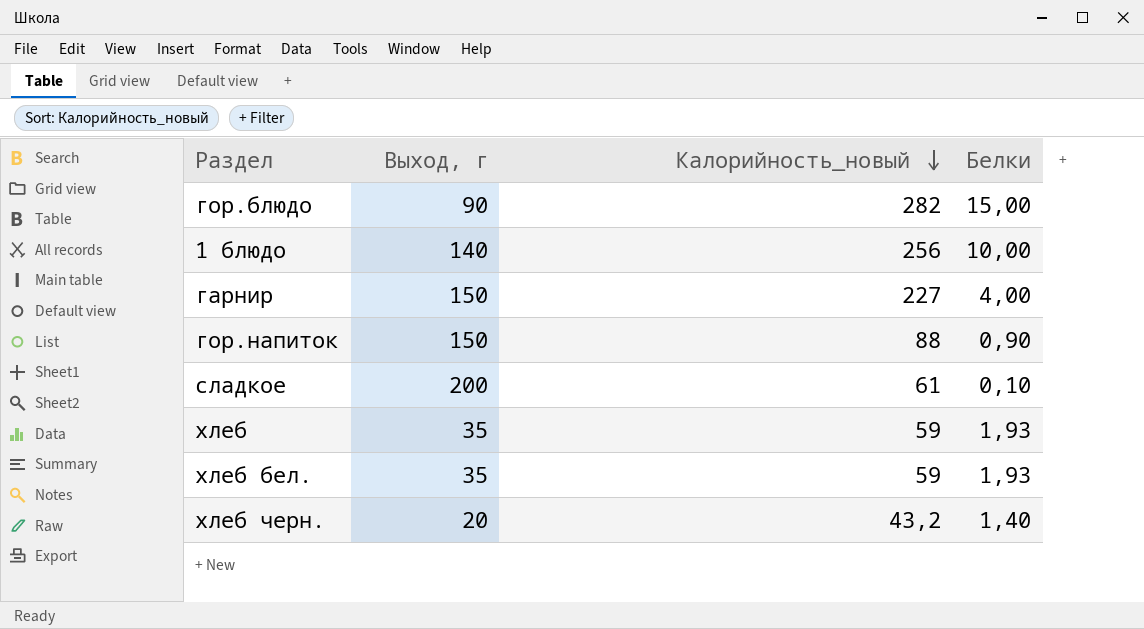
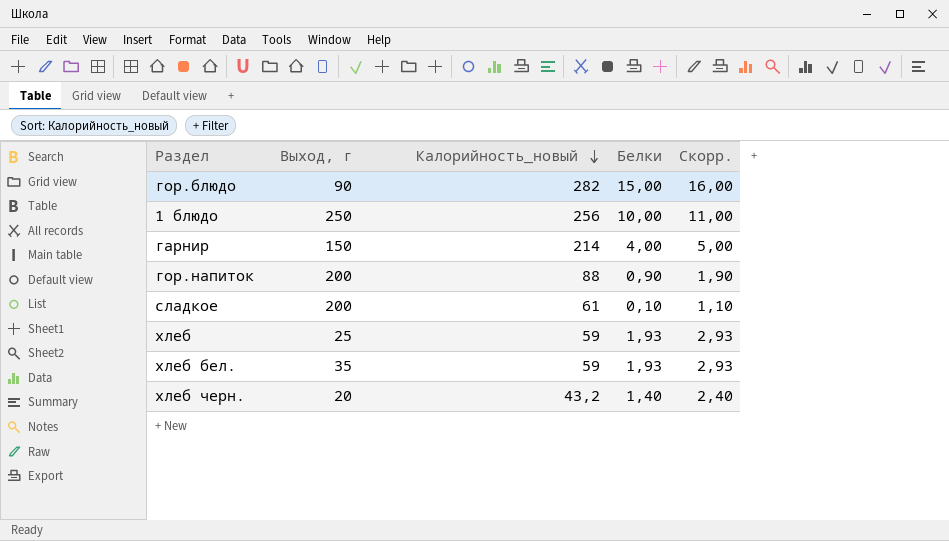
column Скорр. | formula: none -> [Белки] + 1
1 блюдо | Выход, г: 140 -> 250
гарнир | Калорийность_новый: 227 -> 214
гор.напиток | Выход, г: 150 -> 200
хлеб | Выход, г: 35 -> 25

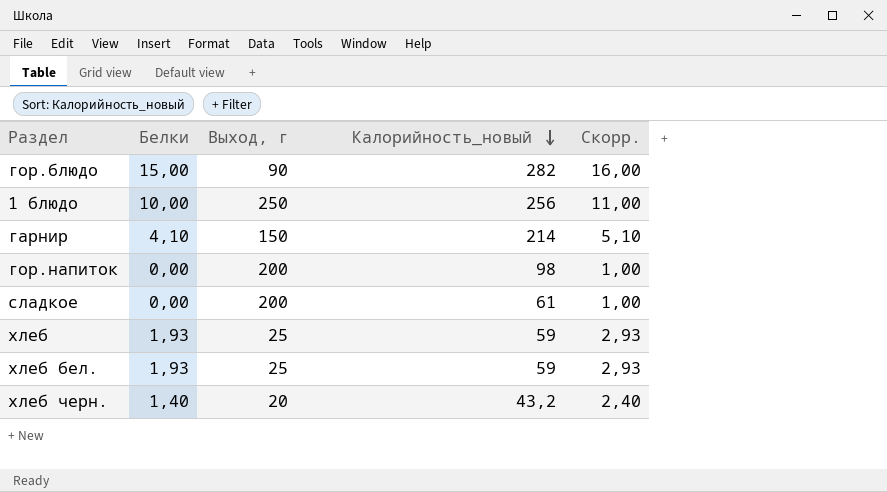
column Белки | position: 4 -> 2
гарнир | Белки: 4,00 -> 4,10
гарнир | Скорр.: 5,00 -> 5,10
гор.напиток | Белки: 0,90 -> 0,00
гор.напиток | Калорийность_новый: 88 -> 98
гор.напиток | Скорр.: 1,90 -> 1,00
сладкое | Белки: 0,10 -> 0,00
сладкое | Скорр.: 1,10 -> 1,00
хлеб бел. | Выход, г: 35 -> 25

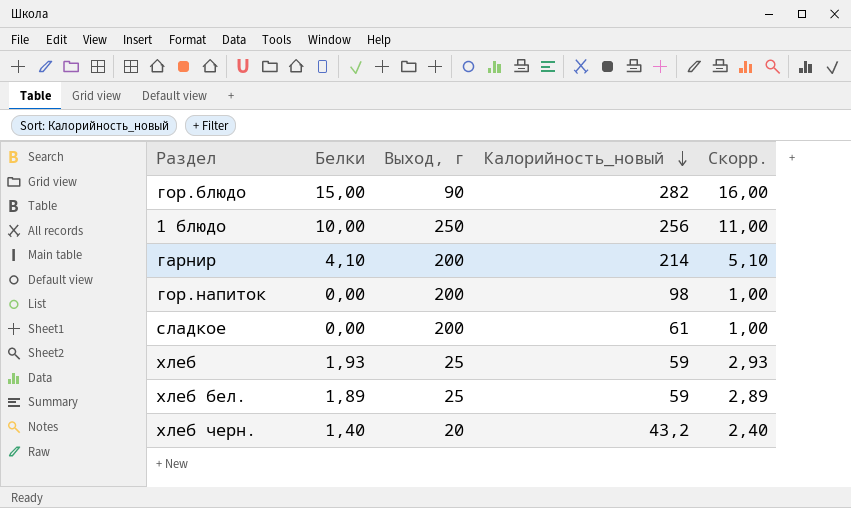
гарнир | Выход, г: 150 -> 200
хлеб бел. | Белки: 1,93 -> 1,89
хлеб бел. | Скорр.: 2,93 -> 2,89

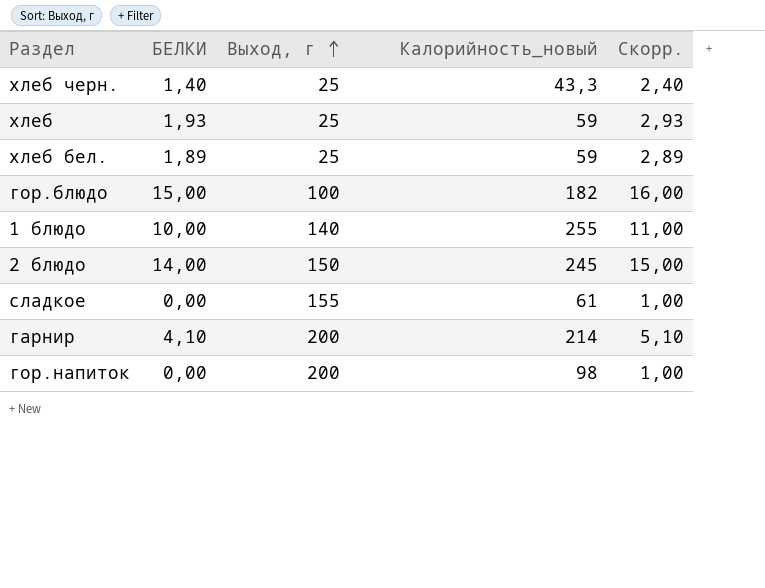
row order: Калорийность_новый descending -> Выход, г ascending
column name: Белки -> БЕЛКИ
хлеб черн. | Выход, г: 20 -> 25
хлеб черн. | Калорийность_новый: 43,2 -> 43,3
гор.блюдо | Выход, г: 90 -> 100
гор.блюдо | Калорийность_новый: 282 -> 182
1 блюдо | Выход, г: 250 -> 140
1 блюдо | Калорийность_новый: 256 -> 255
row 2 блюдо: none -> 14,00 | 150 | 245 | 15,00
сладкое | Выход, г: 200 -> 155

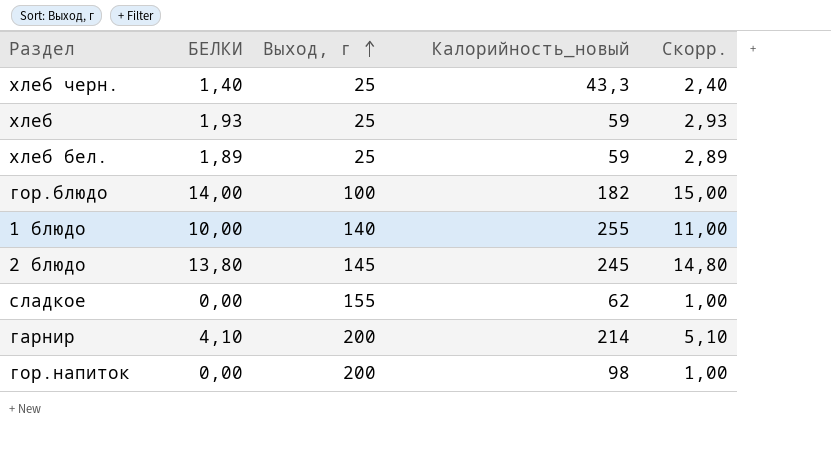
гор.блюдо | БЕЛКИ: 15,00 -> 14,00
гор.блюдо | Скорр.: 16,00 -> 15,00
2 блюдо | БЕЛКИ: 14,00 -> 13,80
2 блюдо | Выход, г: 150 -> 145
2 блюдо | Скорр.: 15,00 -> 14,80
сладкое | Калорийность_новый: 61 -> 62

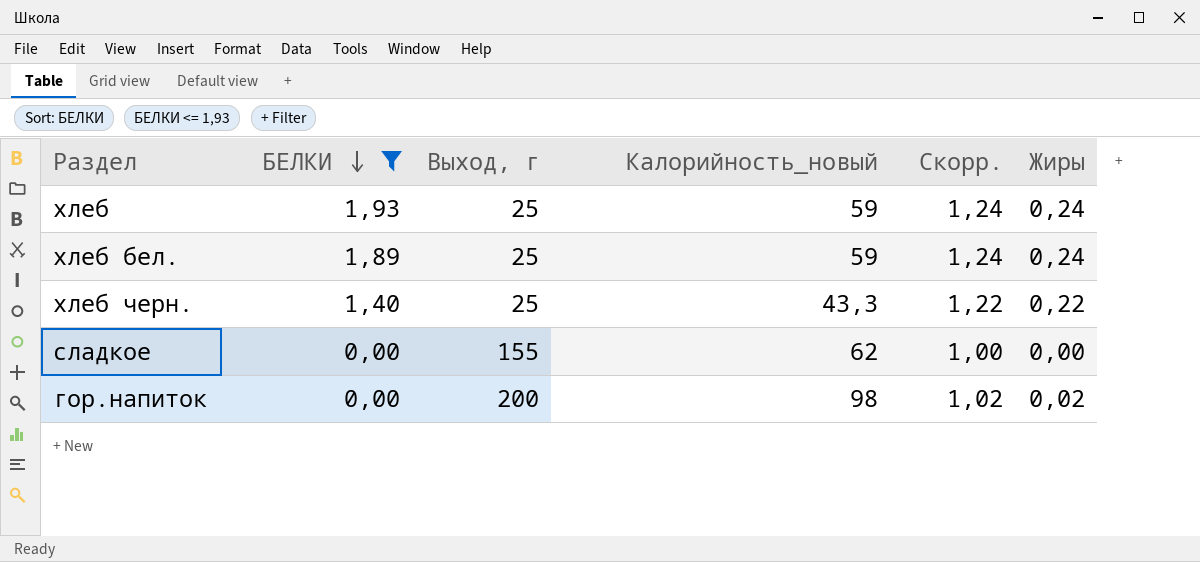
filter: none -> БЕЛКИ <= 1,93
row order: Выход, г ascending -> БЕЛКИ descending
column Скорр. | formula: [БЕЛКИ] + 1 -> [Жиры] + 1
column Жиры | position: none -> 6

